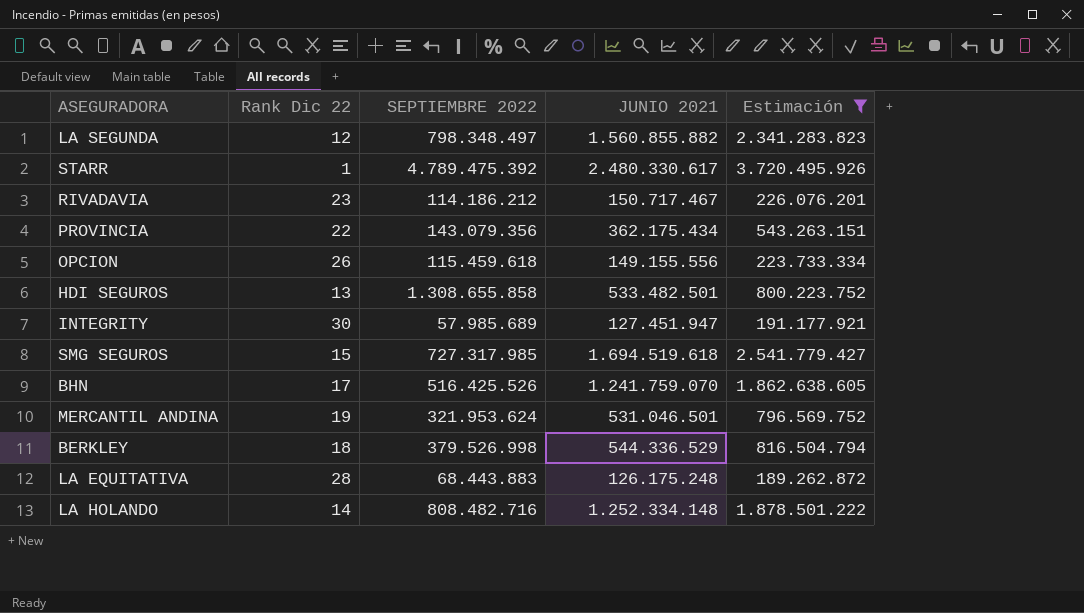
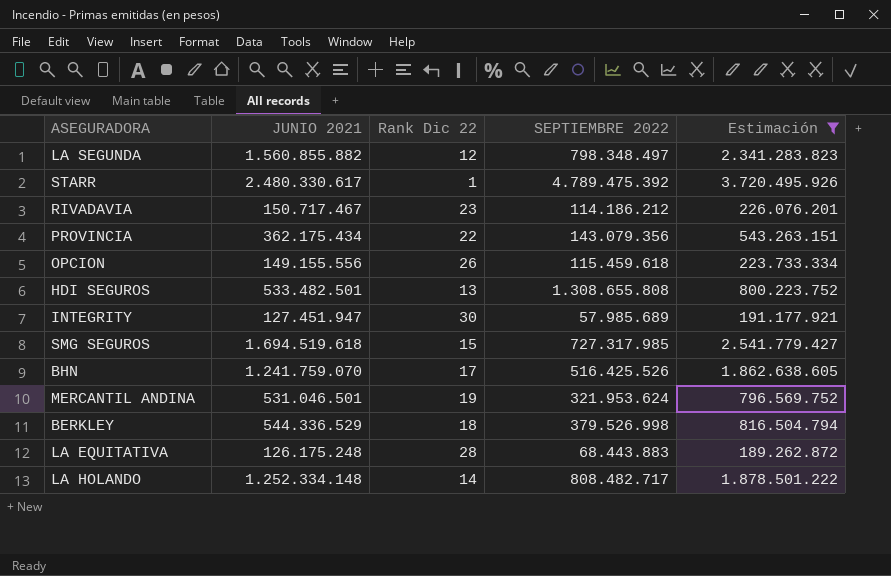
column JUNIO 2021 | position: 4 -> 2
HDI SEGUROS | SEPTIEMBRE 2022: 1.308.655.858 -> 1.308.655.808
LA HOLANDO | SEPTIEMBRE 2022: 808.482.716 -> 808.482.717

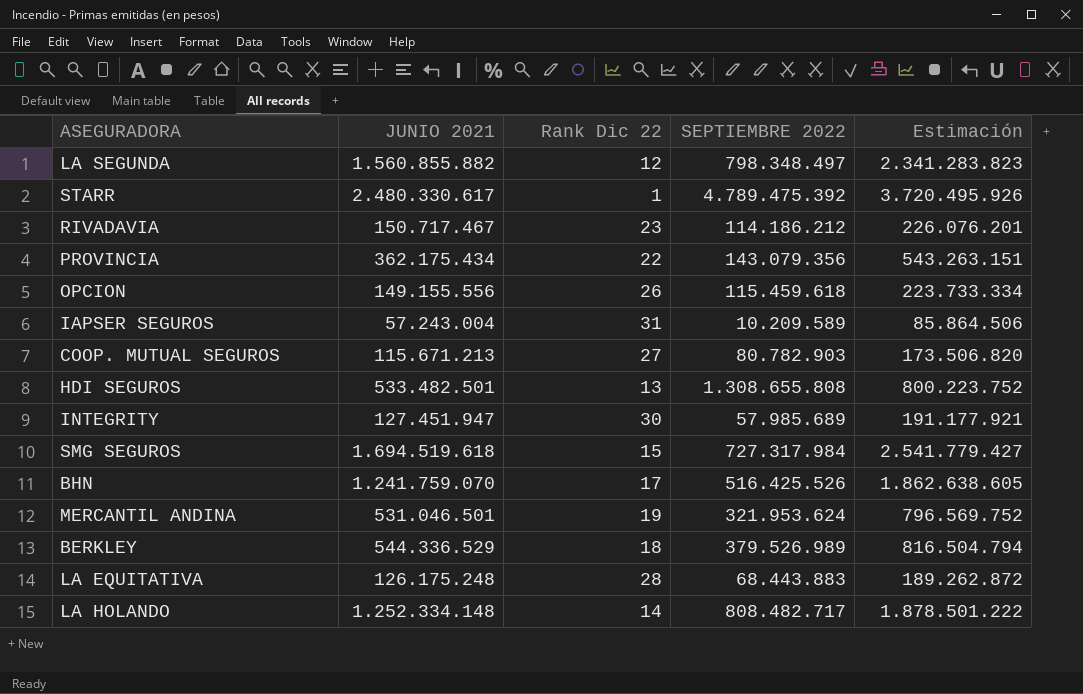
filter: Estimación >= 189.262.872 -> none
SMG SEGUROS | SEPTIEMBRE 2022: 727.317.985 -> 727.317.984
BERKLEY | SEPTIEMBRE 2022: 379.526.998 -> 379.526.989

